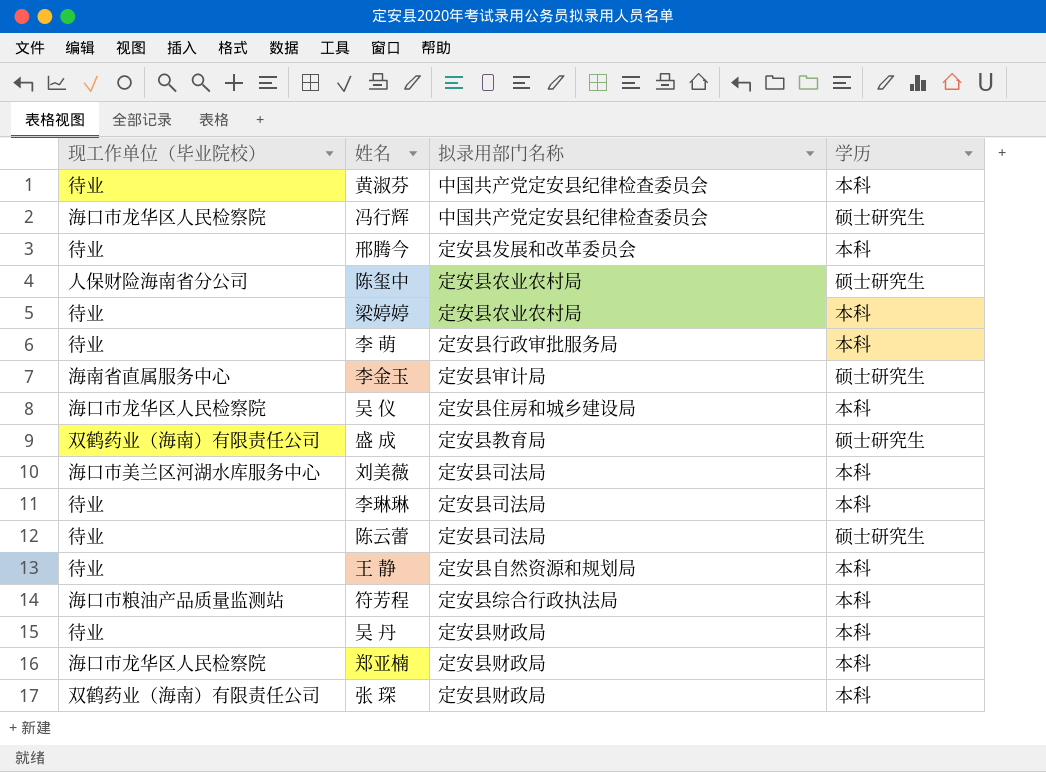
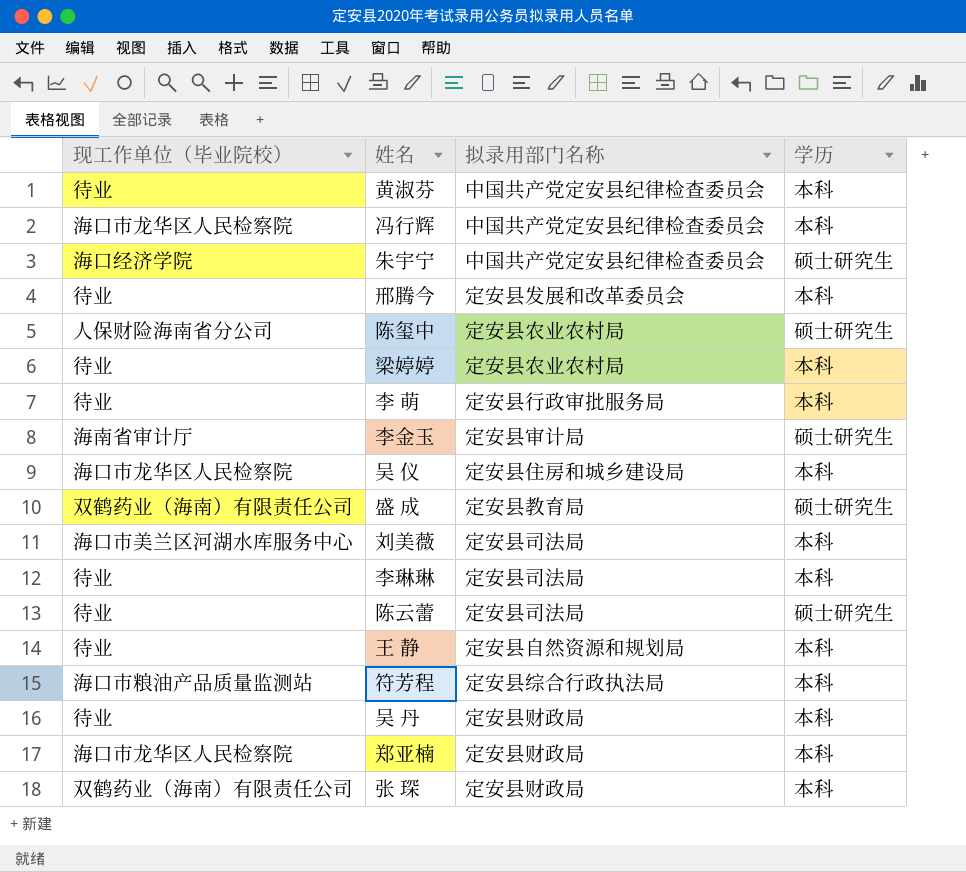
冯行辉 | 学历: 硕士研究生 -> 本科
row 朱宇宁: none -> 海口经济学院 | 中国共产党定安县纪律检查委员会 | 硕士研究生
李金玉 | 现工作单位（毕业院校）: 海南省直属服务中心 -> 海南省审计厅

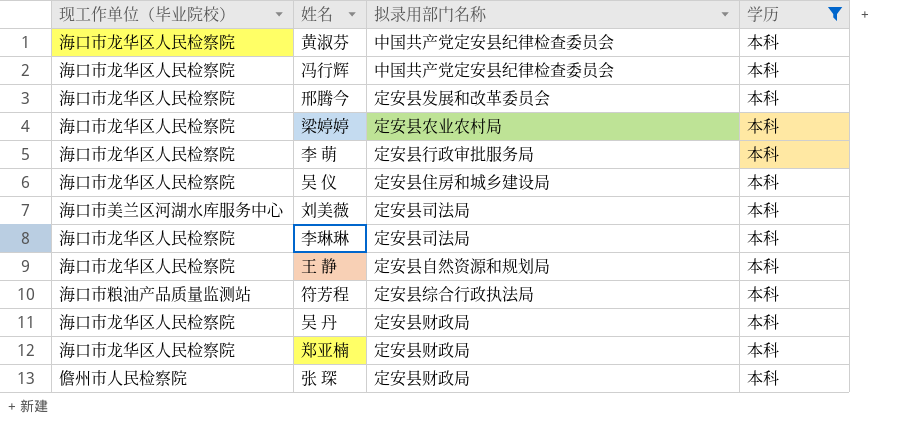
filter: none -> 学历 = 本科
黄淑芬 | 现工作单位（毕业院校）: 待业 -> 海口市龙华区人民检察院
邢腾今 | 现工作单位（毕业院校）: 待业 -> 海口市龙华区人民检察院
梁婷婷 | 现工作单位（毕业院校）: 待业 -> 海口市龙华区人民检察院
李 萌 | 现工作单位（毕业院校）: 待业 -> 海口市龙华区人民检察院
李琳琳 | 现工作单位（毕业院校）: 待业 -> 海口市龙华区人民检察院
王 静 | 现工作单位（毕业院校）: 待业 -> 海口市龙华区人民检察院
吴 丹 | 现工作单位（毕业院校）: 待业 -> 海口市龙华区人民检察院
张 琛 | 现工作单位（毕业院校）: 双鹤药业（海南）有限责任公司 -> 儋州市人民检察院

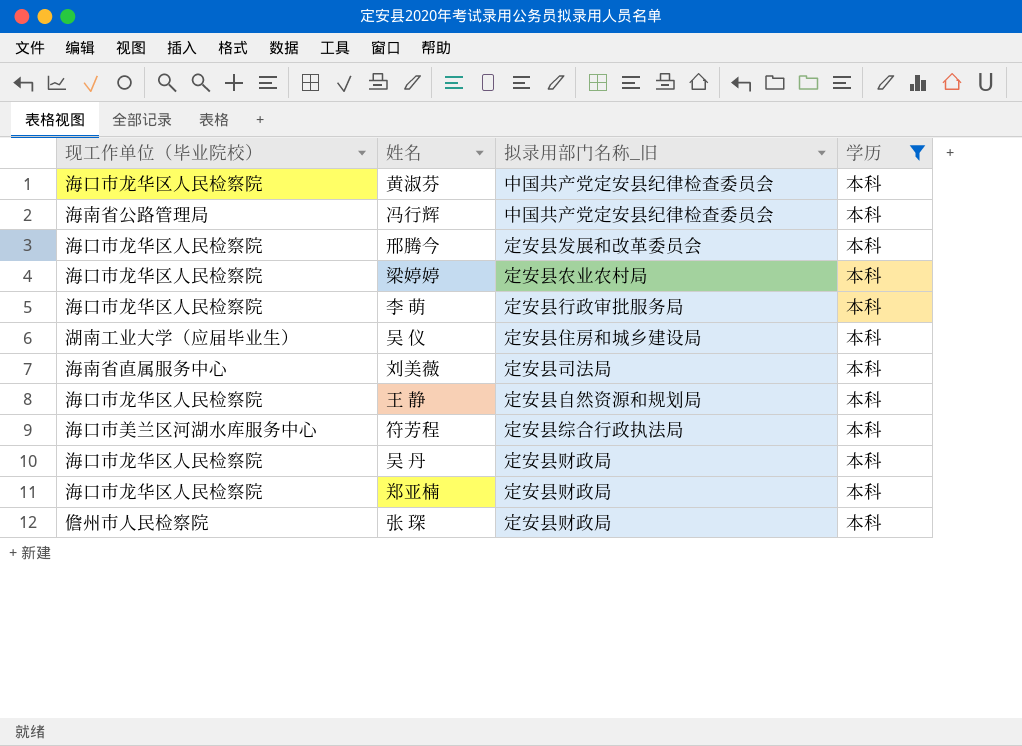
column name: 拟录用部门名称 -> 拟录用部门名称_旧
row 李琳琳: 海口市龙华区人民检察院 | 定安县司法局 | 本科 -> none
冯行辉 | 现工作单位（毕业院校）: 海口市龙华区人民检察院 -> 海南省公路管理局
吴 仪 | 现工作单位（毕业院校）: 海口市龙华区人民检察院 -> 湖南工业大学（应届毕业生）
刘美薇 | 现工作单位（毕业院校）: 海口市美兰区河湖水库服务中心 -> 海南省直属服务中心
符芳程 | 现工作单位（毕业院校）: 海口市粮油产品质量监测站 -> 海口市美兰区河湖水库服务中心

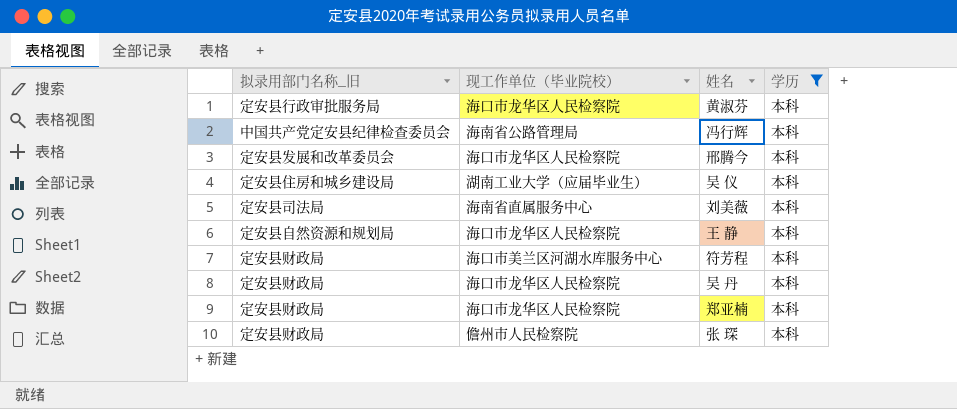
column 拟录用部门名称_旧 | position: 3 -> 1
row 梁婷婷: 海口市龙华区人民检察院 | 定安县农业农村局 | 本科 -> none
row 李 萌: 海口市龙华区人民检察院 | 定安县行政审批服务局 | 本科 -> none
黄淑芬 | 拟录用部门名称_旧: 中国共产党定安县纪律检查委员会 -> 定安县行政审批服务局
符芳程 | 拟录用部门名称_旧: 定安县综合行政执法局 -> 定安县财政局

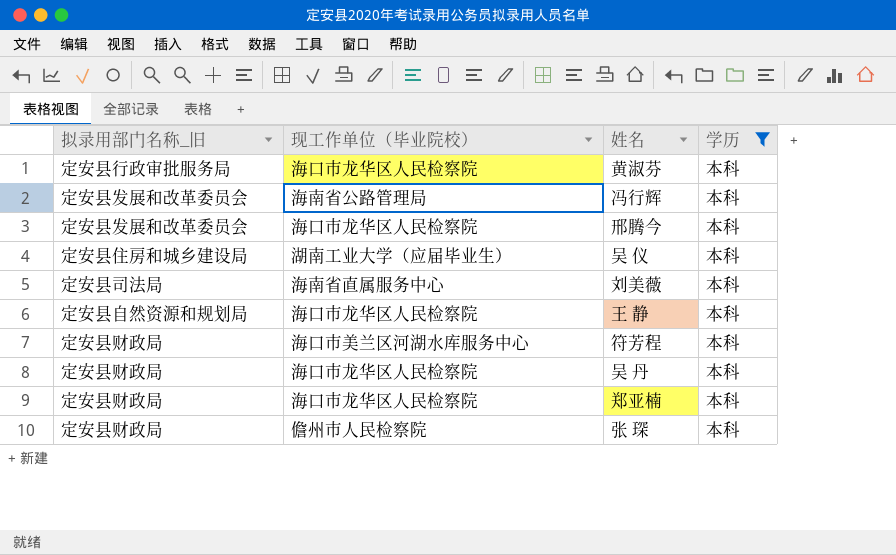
冯行辉 | 拟录用部门名称_旧: 中国共产党定安县纪律检查委员会 -> 定安县发展和改革委员会

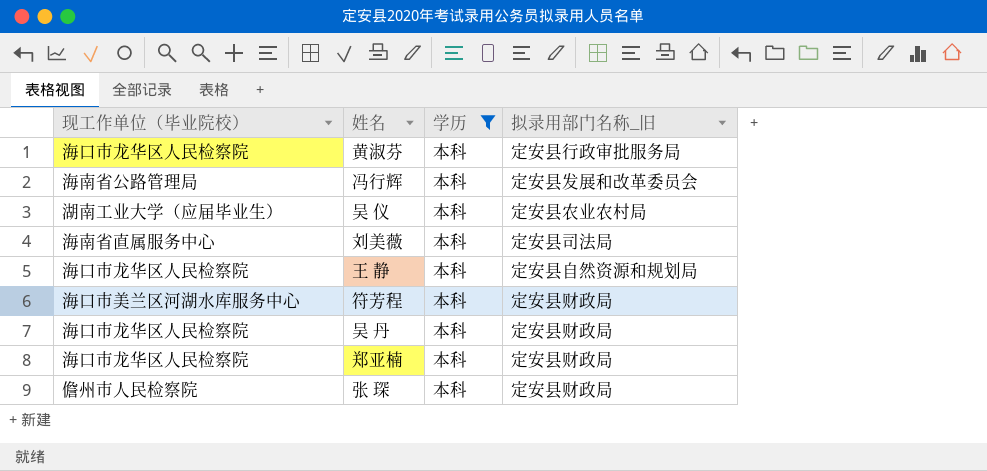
column 拟录用部门名称_旧 | position: 1 -> 4
row 邢腾今: 定安县发展和改革委员会 | 海口市龙华区人民检察院 | 本科 -> none
吴 仪 | 拟录用部门名称_旧: 定安县住房和城乡建设局 -> 定安县农业农村局

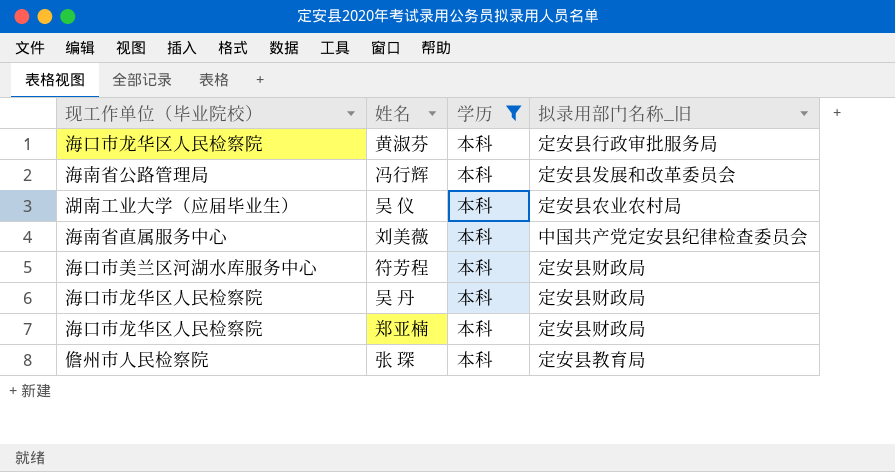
row 王 静: 海口市龙华区人民检察院 | 本科 | 定安县自然资源和规划局 -> none
刘美薇 | 拟录用部门名称_旧: 定安县司法局 -> 中国共产党定安县纪律检查委员会
张 琛 | 拟录用部门名称_旧: 定安县财政局 -> 定安县教育局

